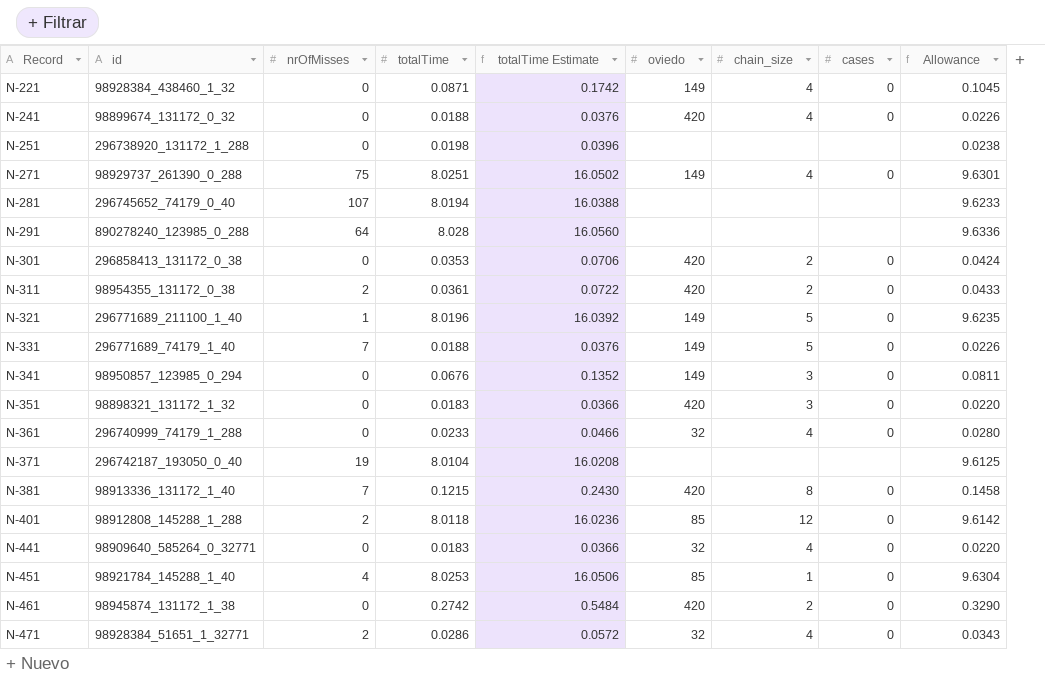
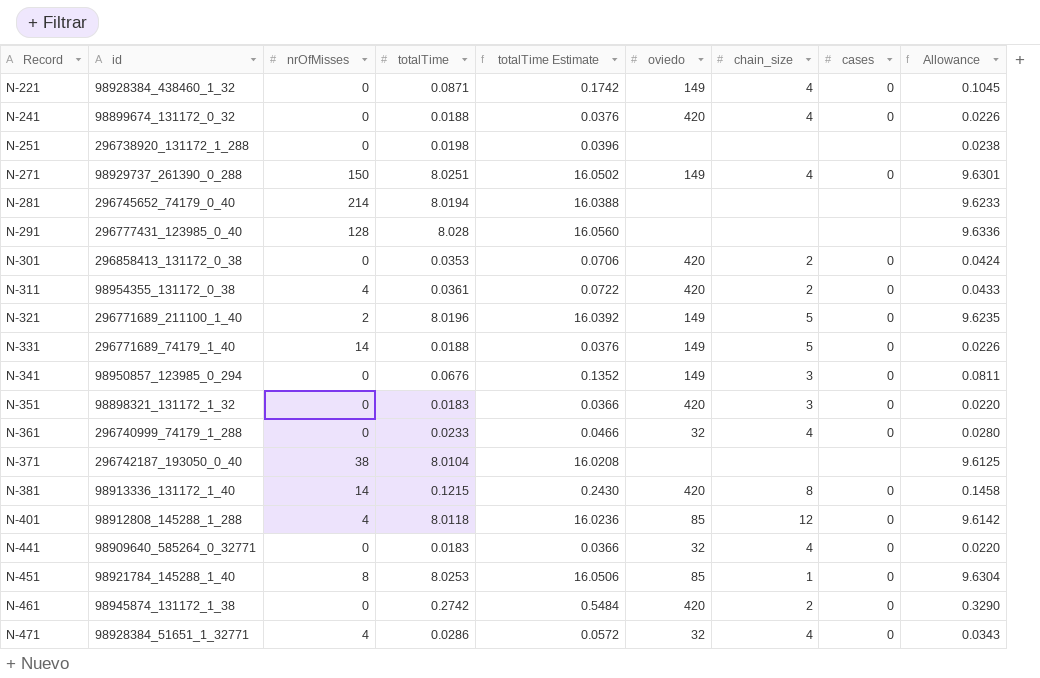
N-271 | nrOfMisses: 75 -> 150
N-281 | nrOfMisses: 107 -> 214
N-291 | id: 890278240_123985_0_288 -> 296777431_123985_0_40
N-291 | nrOfMisses: 64 -> 128
N-311 | nrOfMisses: 2 -> 4
N-321 | nrOfMisses: 1 -> 2
N-331 | nrOfMisses: 7 -> 14
N-371 | nrOfMisses: 19 -> 38
N-381 | nrOfMisses: 7 -> 14
N-401 | nrOfMisses: 2 -> 4
N-451 | nrOfMisses: 4 -> 8
N-471 | nrOfMisses: 2 -> 4

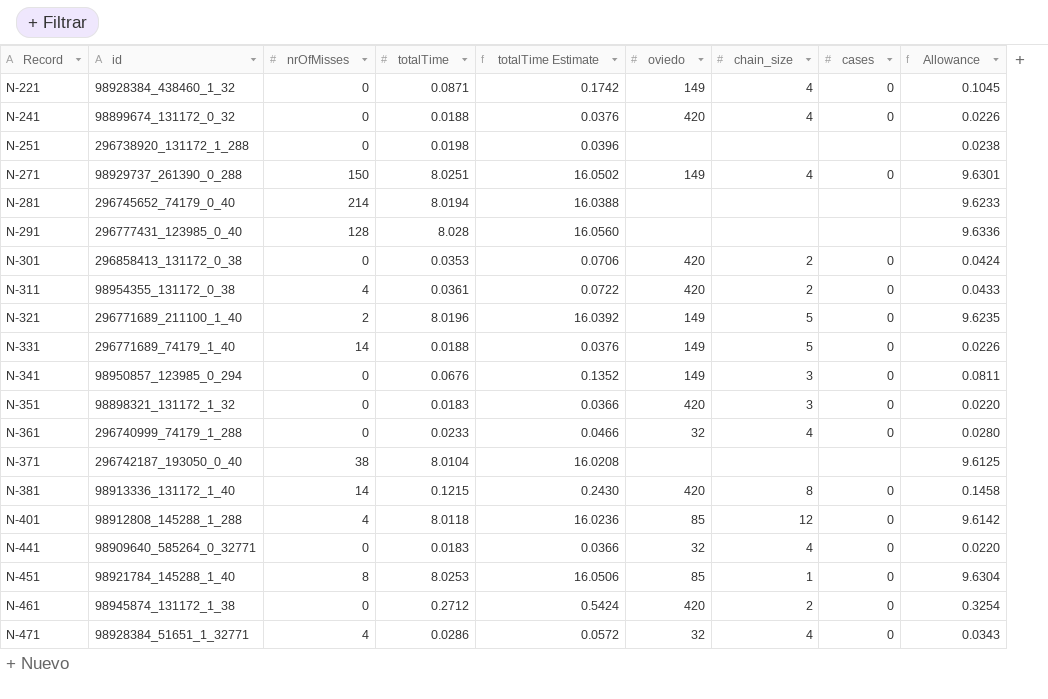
N-461 | totalTime: 0.2742 -> 0.2712
N-461 | totalTime Estimate: 0.5484 -> 0.5424
N-461 | Allowance: 0.3290 -> 0.3254

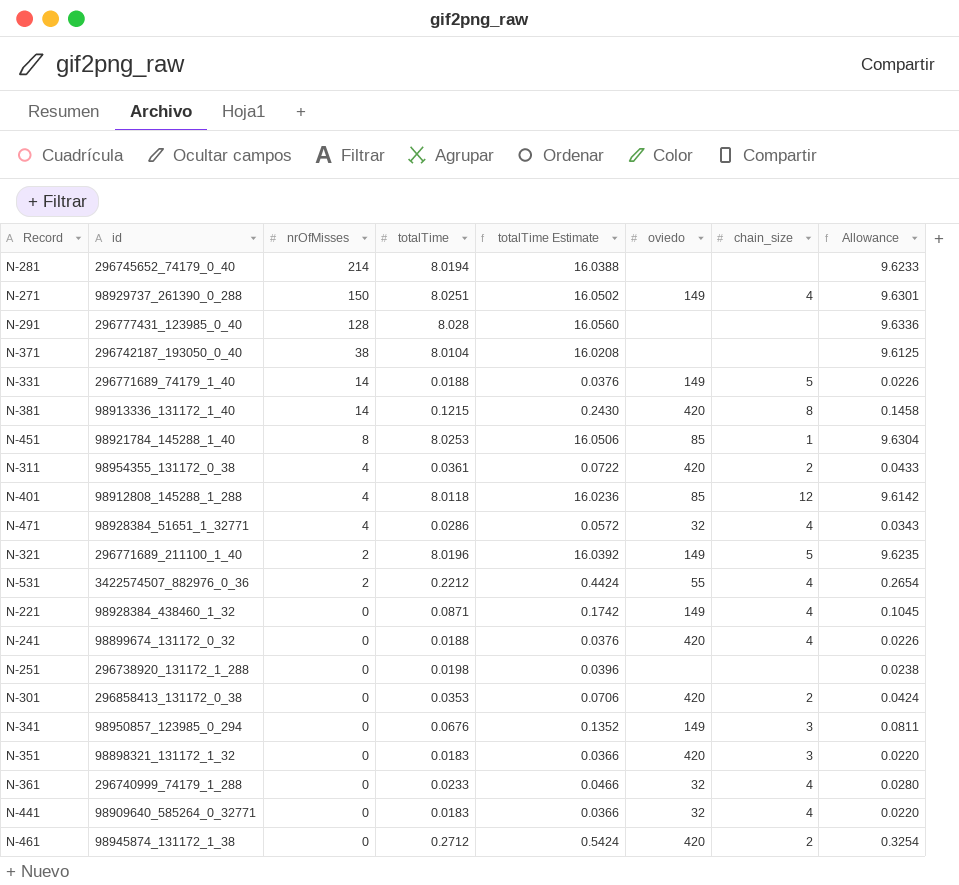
row order: Record ascending -> nrOfMisses descending
column cases | position: 8 -> none
row N-531: none -> 3422574507_882976_0_36 | 2 | 0.2212 | 0.4424 | 55 | 4 | 0.2654

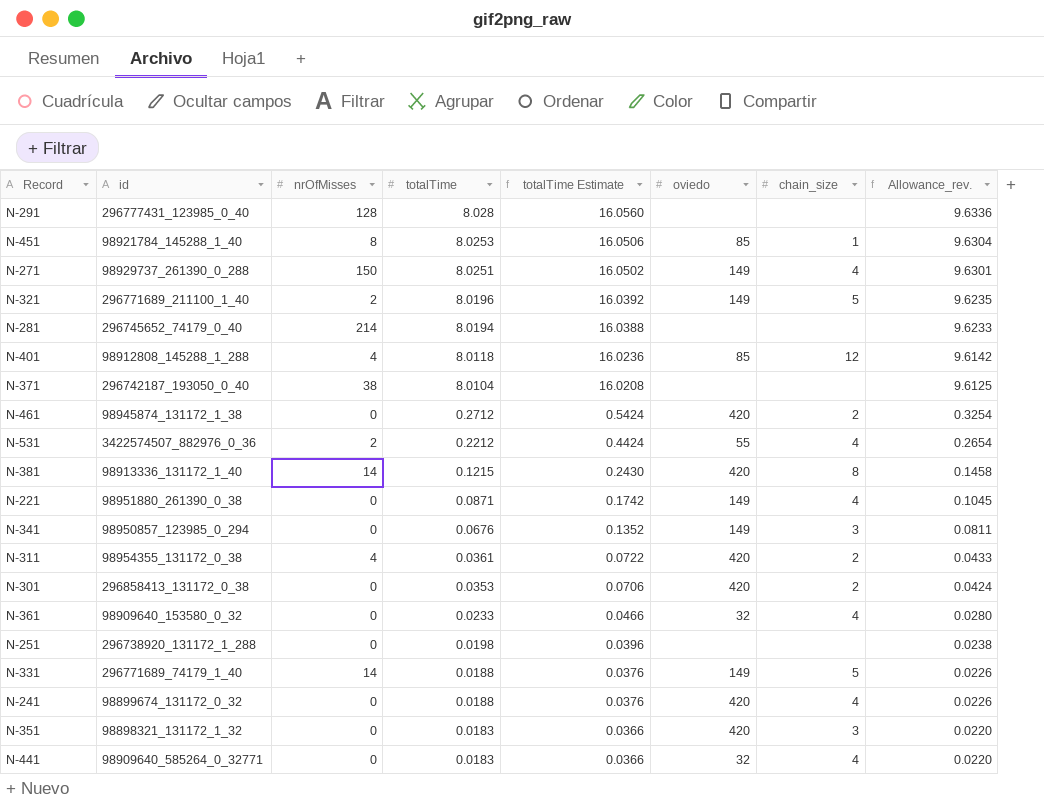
row order: nrOfMisses descending -> totalTime descending
column name: Allowance -> Allowance_rev.
row N-471: 98928384_51651_1_32771 | 4 | 0.0286 | 0.0572 | 32 | 4 | 0.0343 -> none
N-221 | id: 98928384_438460_1_32 -> 98951880_261390_0_38
N-361 | id: 296740999_74179_1_288 -> 98909640_153580_0_32

